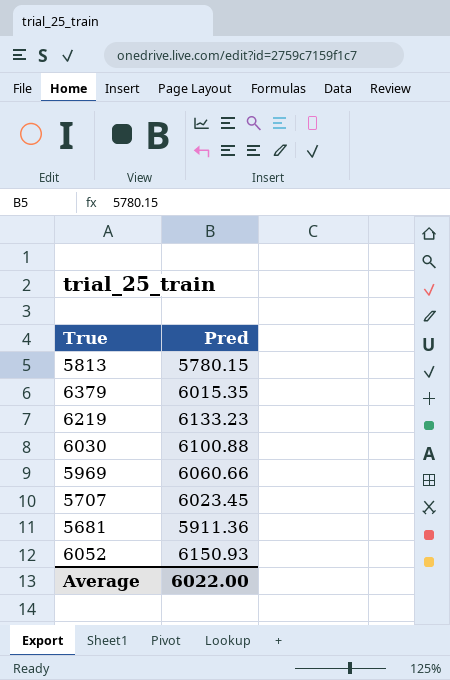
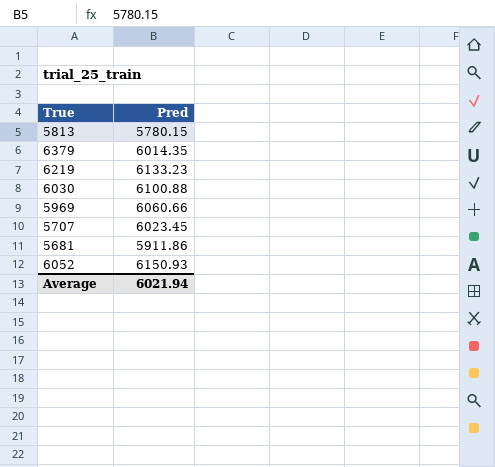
6379 | Pred: 6015.35 -> 6014.35
5681 | Pred: 5911.36 -> 5911.86
Average | Pred: 6022.00 -> 6021.94

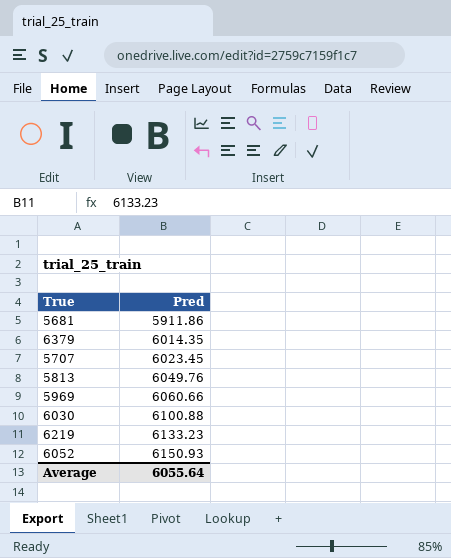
row order: none -> Pred ascending
5813 | Pred: 5780.15 -> 6049.76
Average | Pred: 6021.94 -> 6055.64

